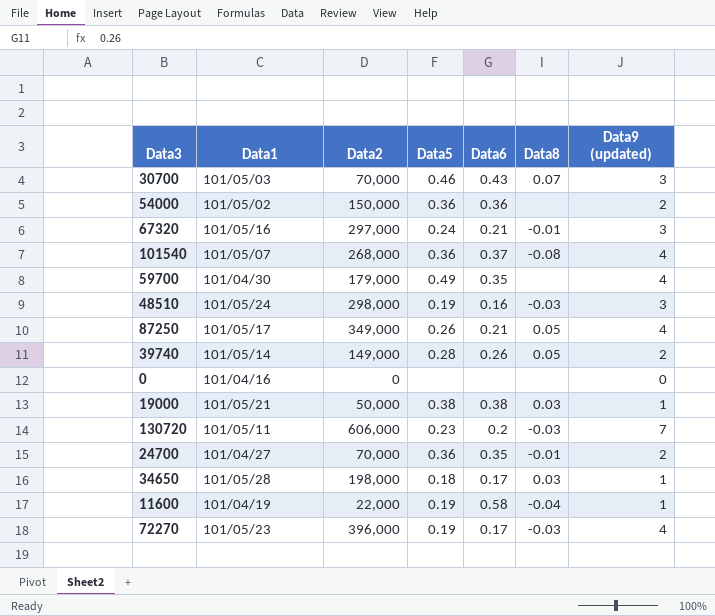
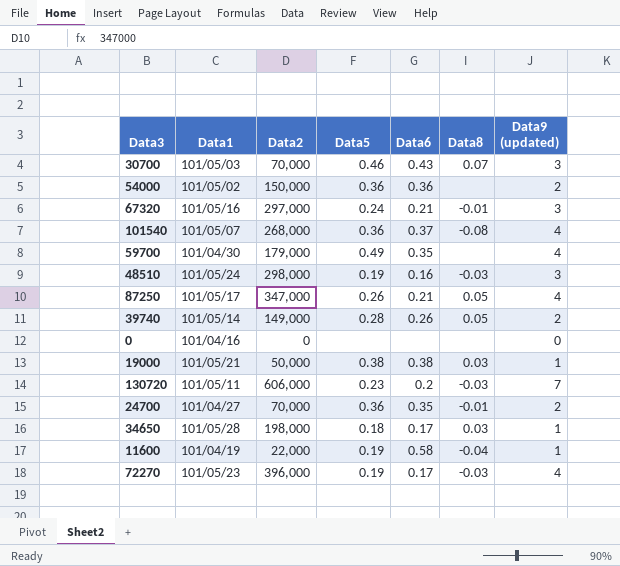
87250 | Data2: 349,000 -> 347,000

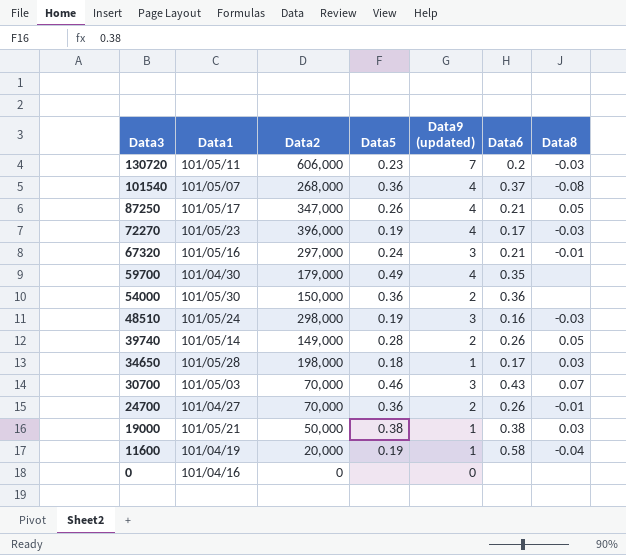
row order: none -> Data3 descending
column Data9 (updated) | position: 7 -> 5
54000 | Data1: 101/05/02 -> 101/05/30
24700 | Data6: 0.35 -> 0.26
11600 | Data2: 22,000 -> 20,000

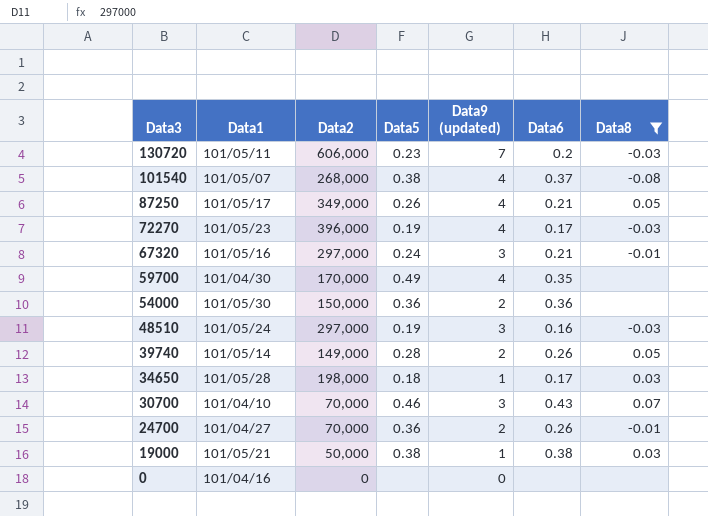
filter: none -> Data8 != -0.04
101540 | Data5: 0.36 -> 0.38
87250 | Data2: 347,000 -> 349,000
59700 | Data2: 179,000 -> 170,000
48510 | Data2: 298,000 -> 297,000
30700 | Data1: 101/05/03 -> 101/04/10

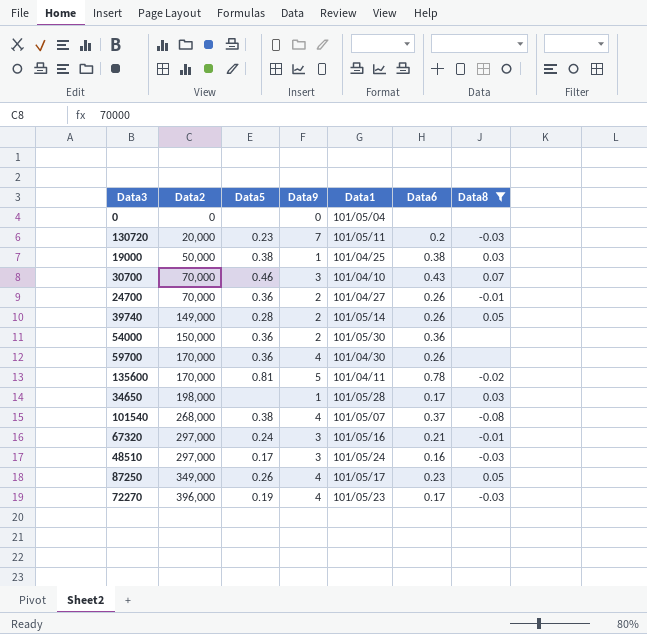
row order: Data3 descending -> Data2 ascending
column name: Data9 (updated) -> Data9
column Data1 | position: 2 -> 5
0 | Data1: 101/04/16 -> 101/05/04
130720 | Data2: 606,000 -> 20,000
19000 | Data1: 101/05/21 -> 101/04/25
59700 | Data5: 0.49 -> 0.36
59700 | Data6: 0.35 -> 0.26
row 135600: none -> 170,000 | 0.81 | 5 | 101/04/11 | 0.78 | -0.02
34650 | Data5: 0.18 -> none
48510 | Data5: 0.19 -> 0.17
87250 | Data6: 0.21 -> 0.23

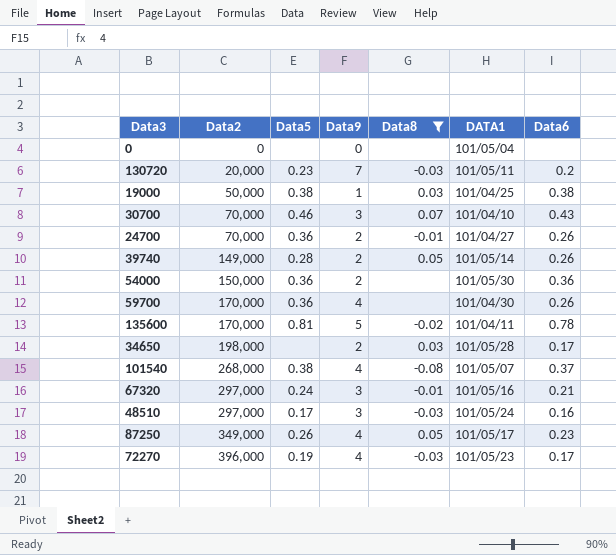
column Data8 | position: 7 -> 5
column name: Data1 -> DATA1
34650 | Data9: 1 -> 2

